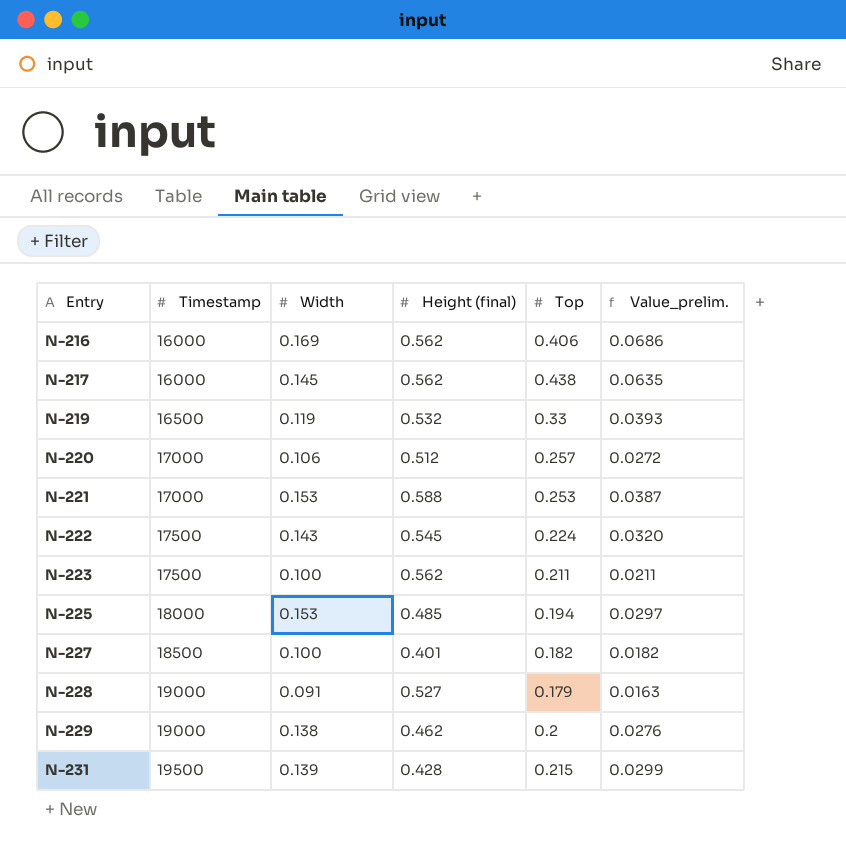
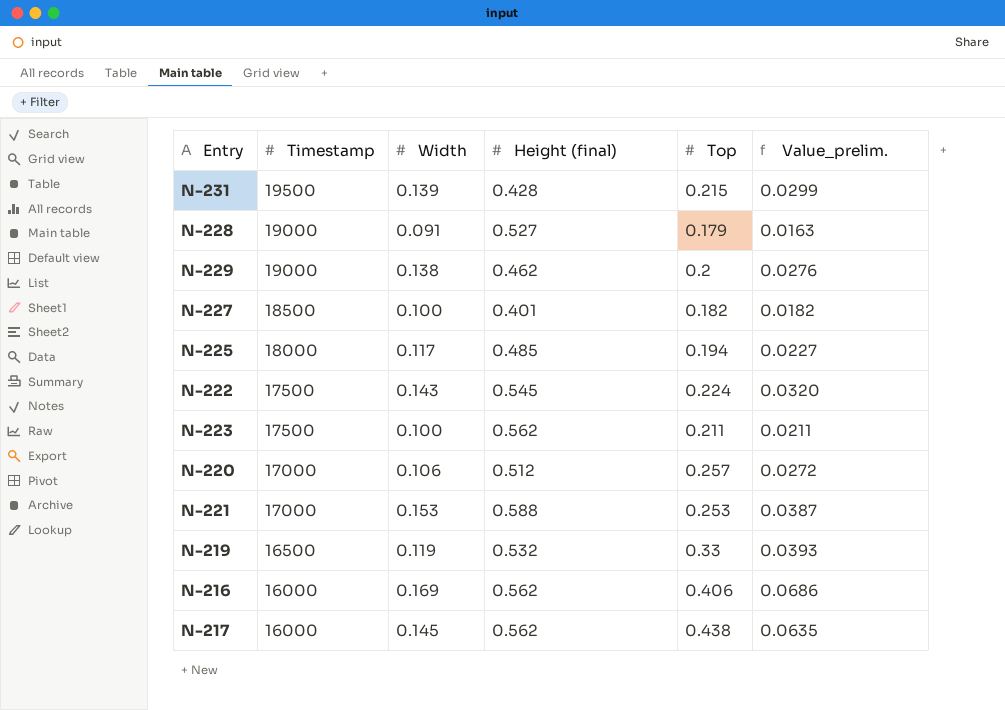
row order: Entry ascending -> Timestamp descending
N-225 | Width: 0.153 -> 0.117
N-225 | Value_prelim.: 0.0297 -> 0.0227

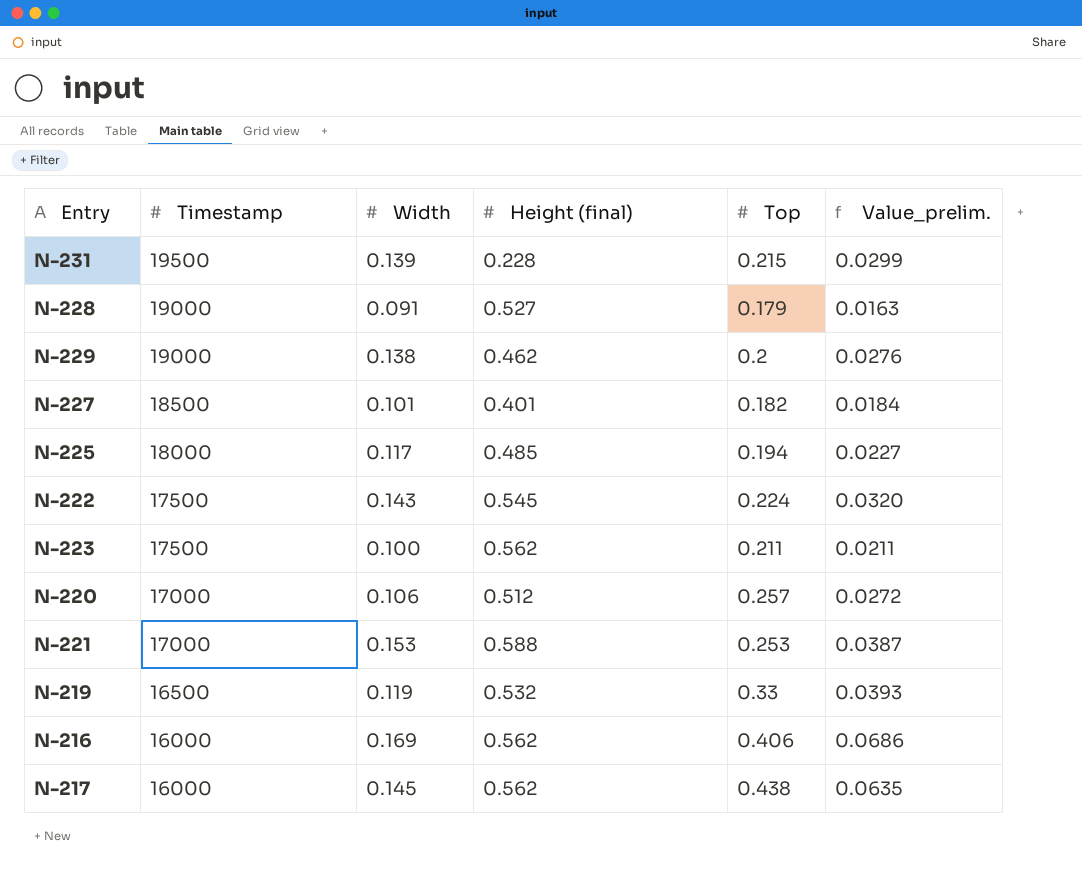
N-231 | Height (final): 0.428 -> 0.228
N-227 | Width: 0.100 -> 0.101
N-227 | Value_prelim.: 0.0182 -> 0.0184

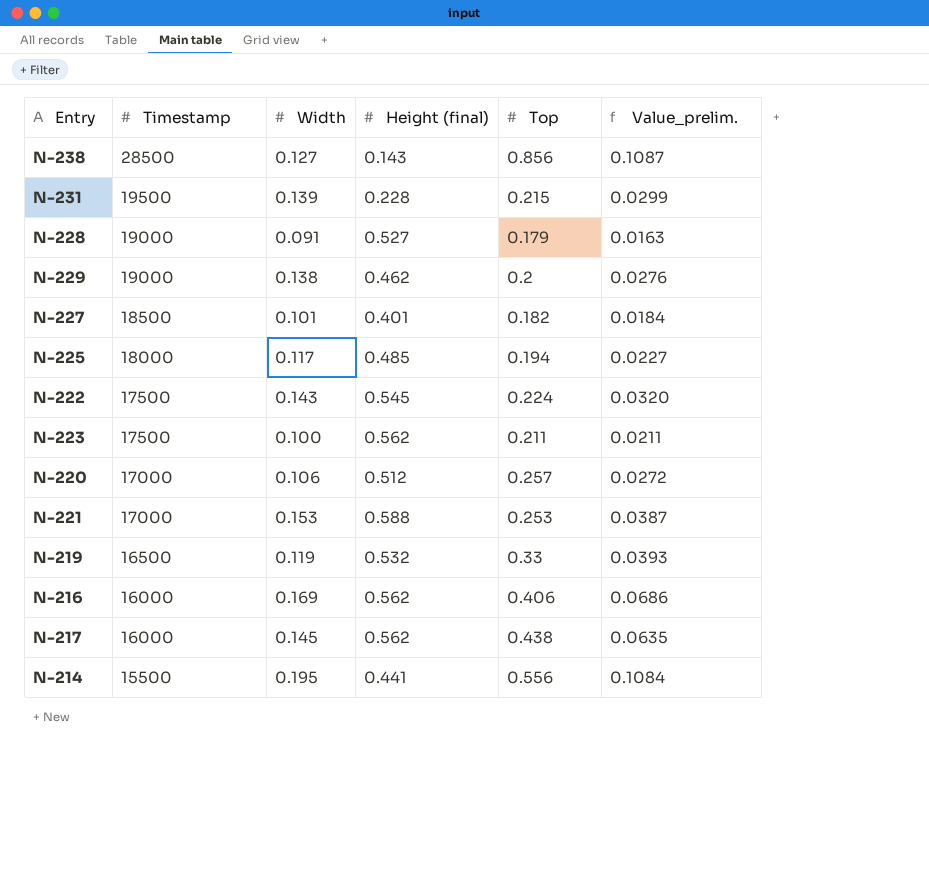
row N-238: none -> 28500 | 0.127 | 0.143 | 0.856 | 0.1087
row N-214: none -> 15500 | 0.195 | 0.441 | 0.556 | 0.1084

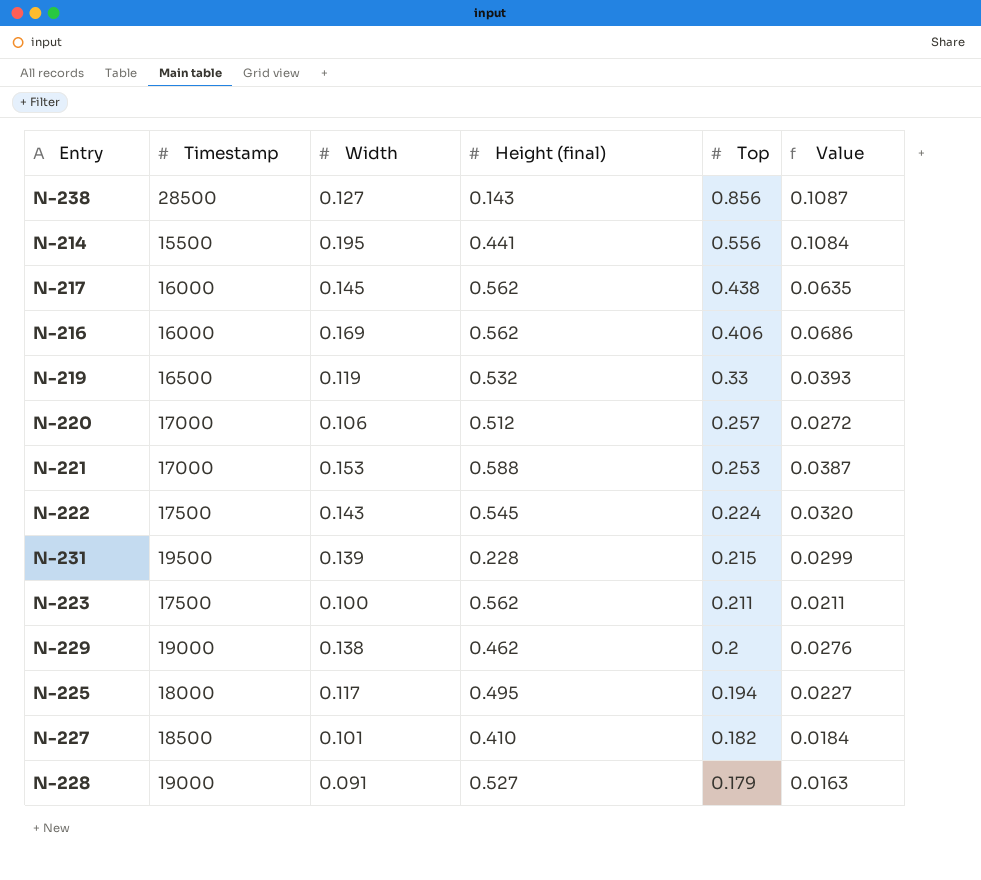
row order: Timestamp descending -> Top descending
column name: Value_prelim. -> Value
N-225 | Height (final): 0.485 -> 0.495
N-227 | Height (final): 0.401 -> 0.410

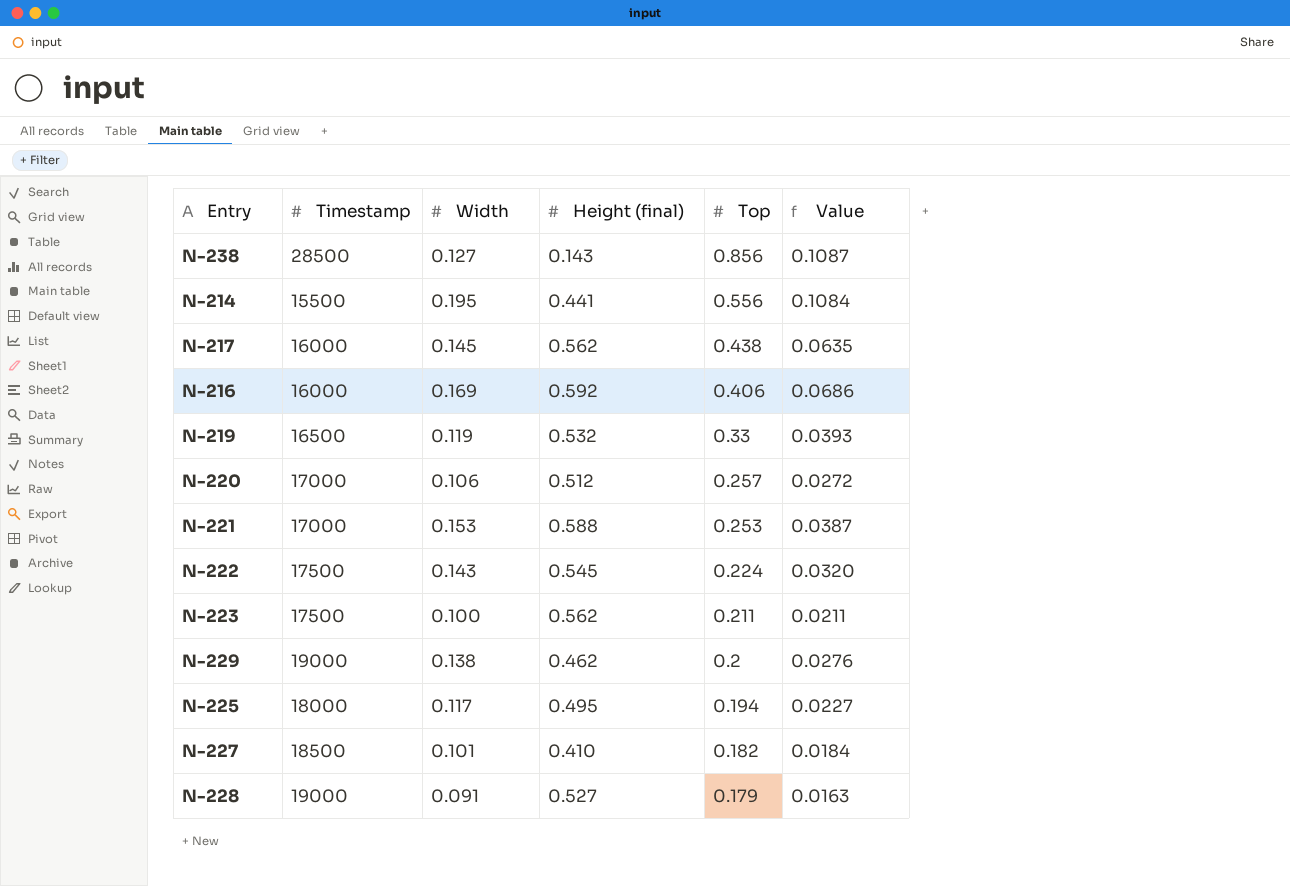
row N-231: 19500 | 0.139 | 0.228 | 0.215 | 0.0299 -> none
N-216 | Height (final): 0.562 -> 0.592

